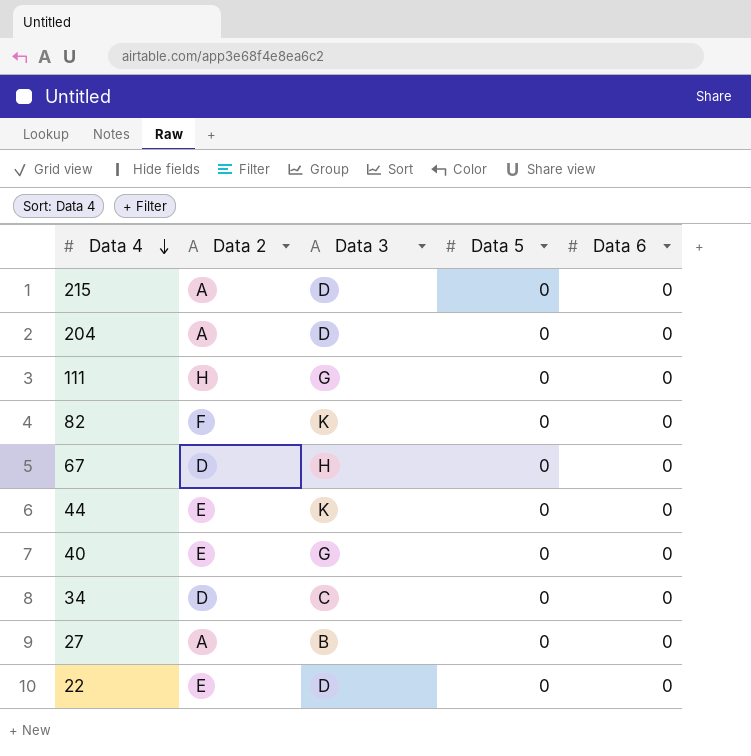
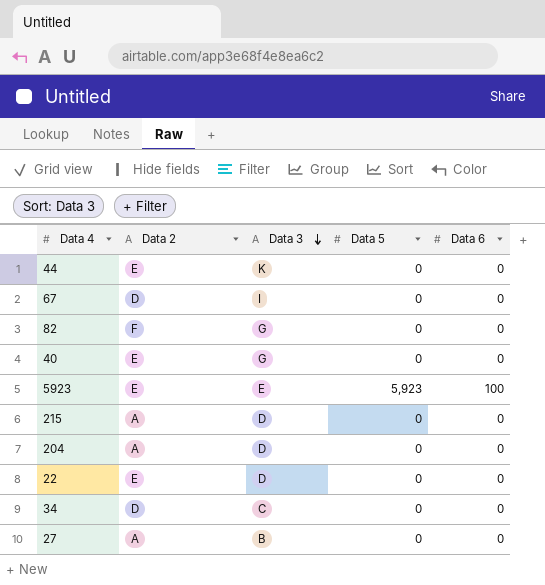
row order: Data 4 descending -> Data 3 descending
row 111: H | G | 0 | 0 -> none
67 | Data 3: H -> I
82 | Data 3: K -> G
row 5923: none -> E | E | 5,923 | 100

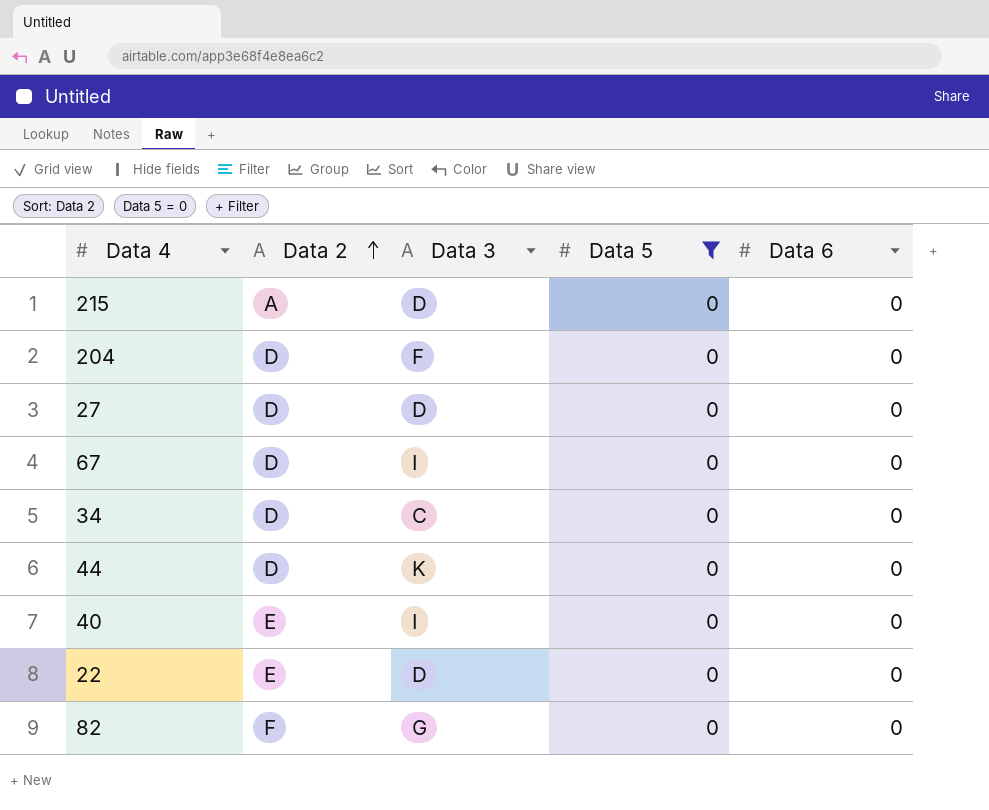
filter: none -> Data 5 = 0
row order: Data 3 descending -> Data 2 ascending
204 | Data 2: A -> D
204 | Data 3: D -> F
27 | Data 2: A -> D
27 | Data 3: B -> D
44 | Data 2: E -> D
40 | Data 3: G -> I

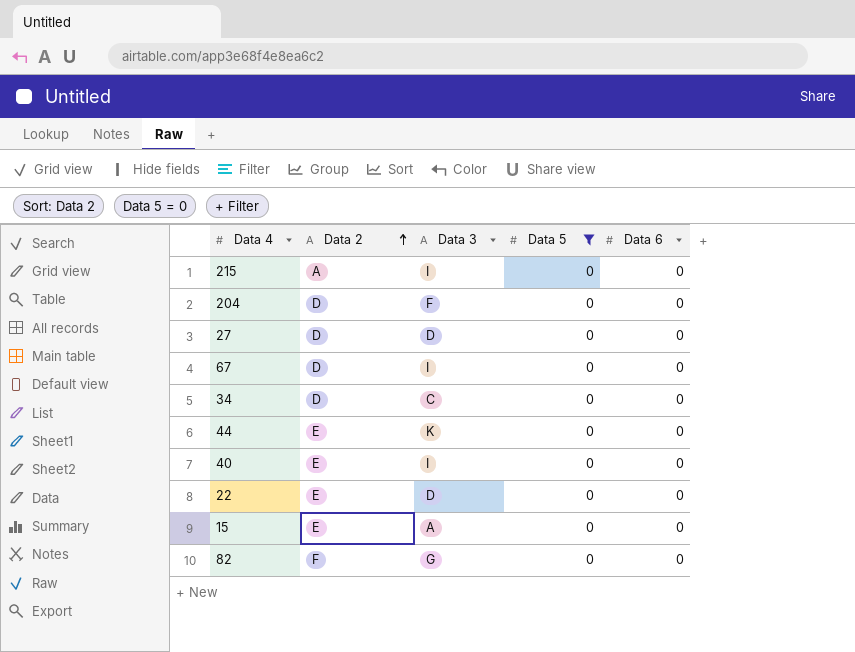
215 | Data 3: D -> I
44 | Data 2: D -> E
row 15: none -> E | A | 0 | 0

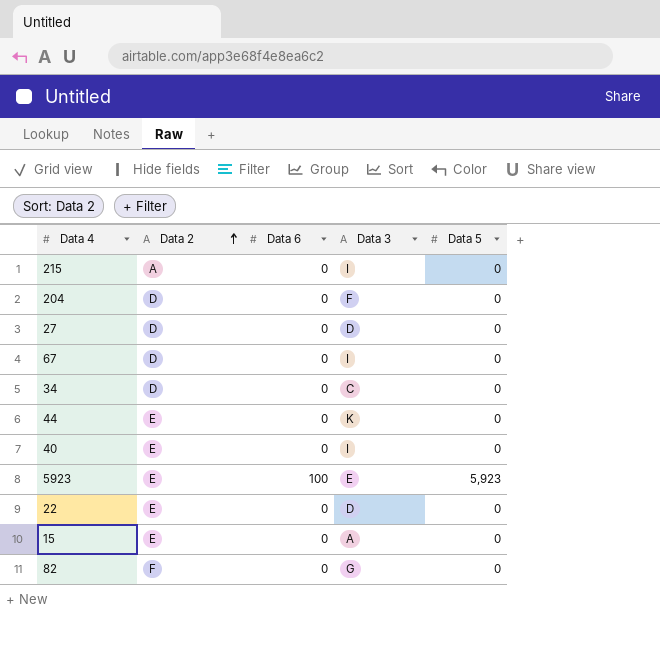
filter: Data 5 = 0 -> none
column Data 6 | position: 5 -> 3

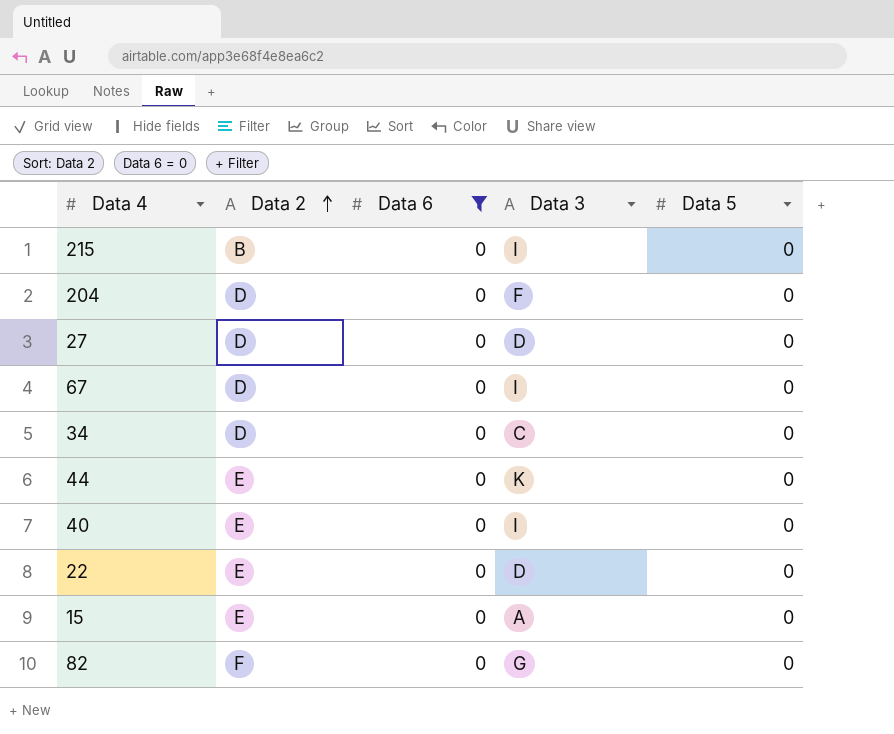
filter: none -> Data 6 = 0
215 | Data 2: A -> B

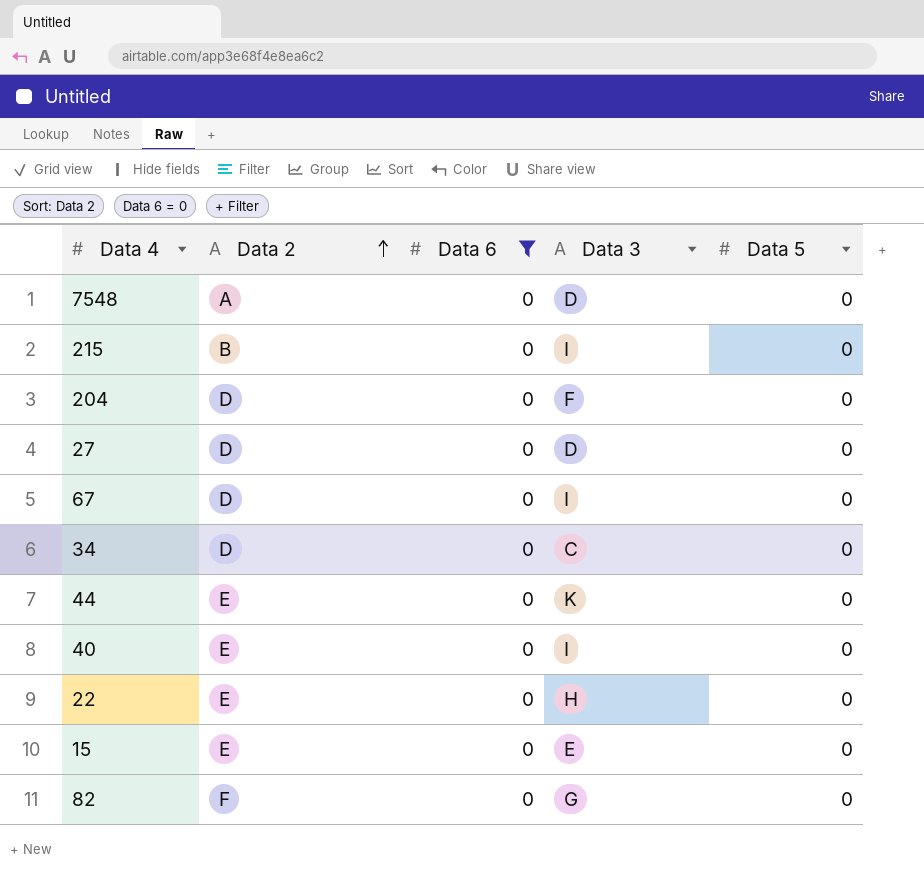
row 7548: none -> A | 0 | D | 0
22 | Data 3: D -> H
15 | Data 3: A -> E

